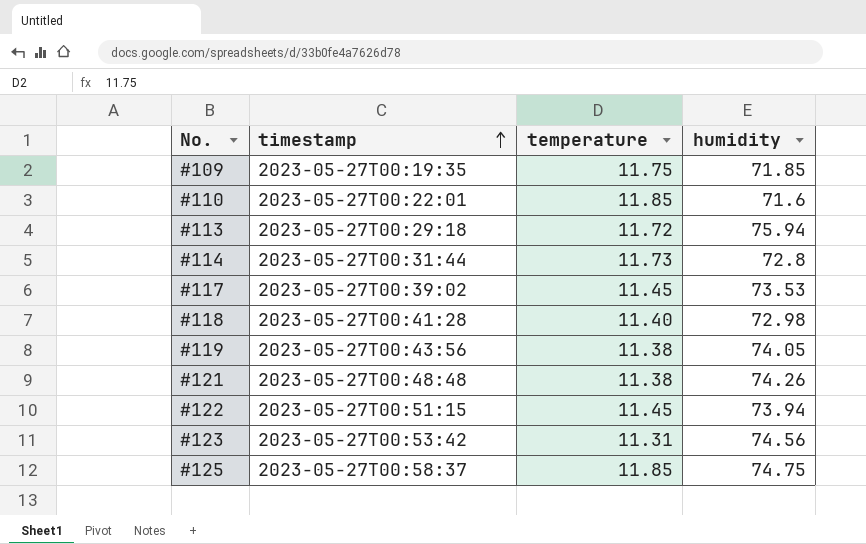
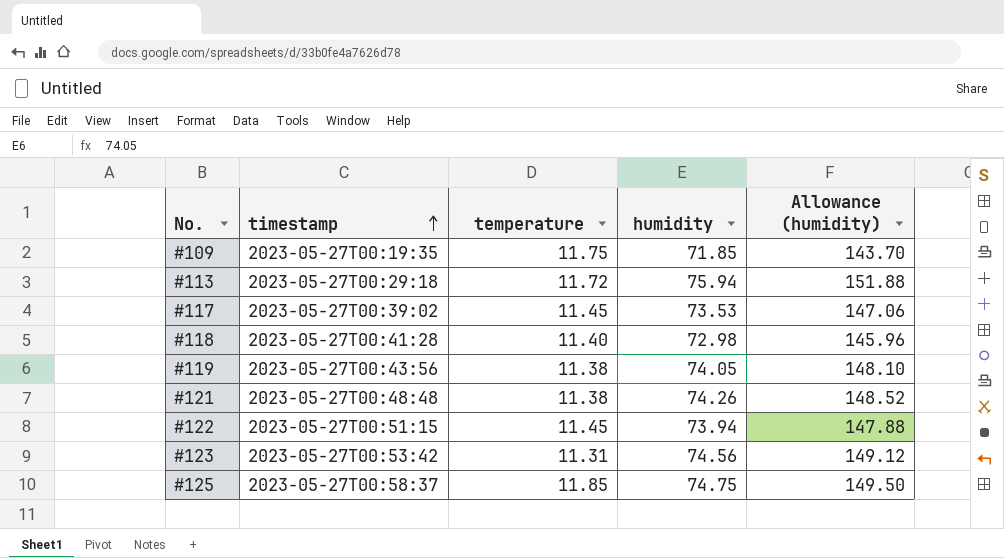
column Allowance (humidity) | formula: none -> [humidity] * 2
row #110: 2023-05-27T00:22:01 | 11.85 | 71.6 -> none
row #114: 2023-05-27T00:31:44 | 11.73 | 72.8 -> none

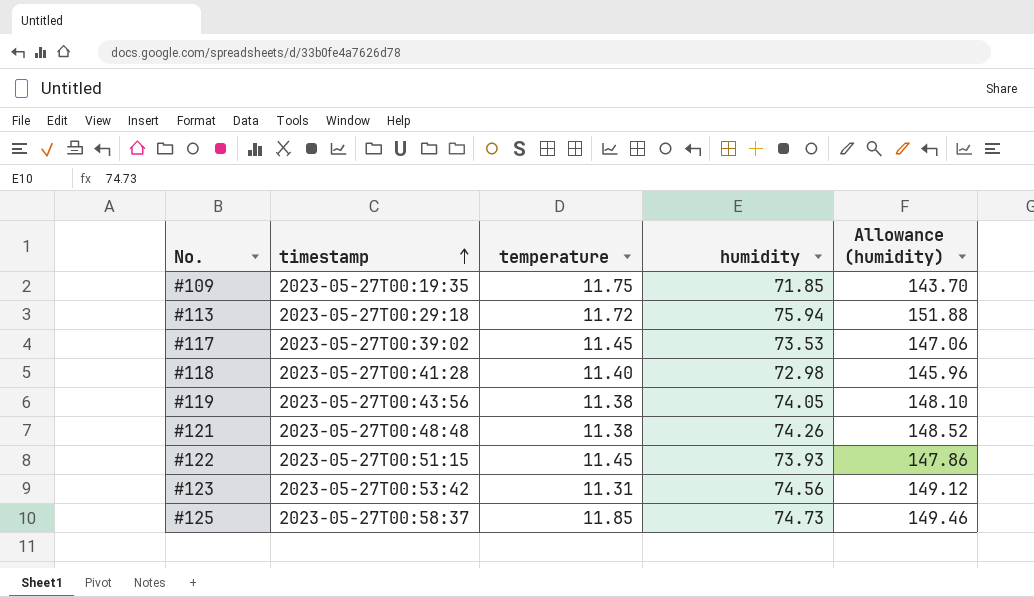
#122 | humidity: 73.94 -> 73.93
#122 | Allowance (humidity): 147.88 -> 147.86
#125 | humidity: 74.75 -> 74.73
#125 | Allowance (humidity): 149.50 -> 149.46

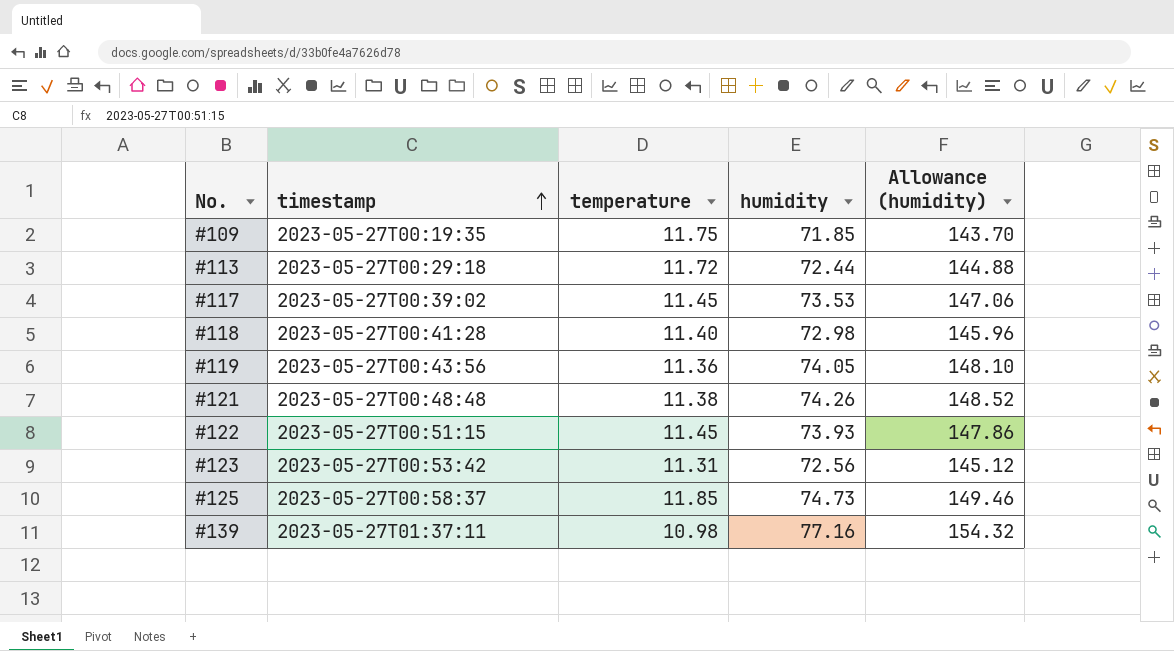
#113 | humidity: 75.94 -> 72.44
#113 | Allowance (humidity): 151.88 -> 144.88
#119 | temperature: 11.38 -> 11.36
#123 | humidity: 74.56 -> 72.56
#123 | Allowance (humidity): 149.12 -> 145.12
row #139: none -> 2023-05-27T01:37:11 | 10.98 | 77.16 | 154.32

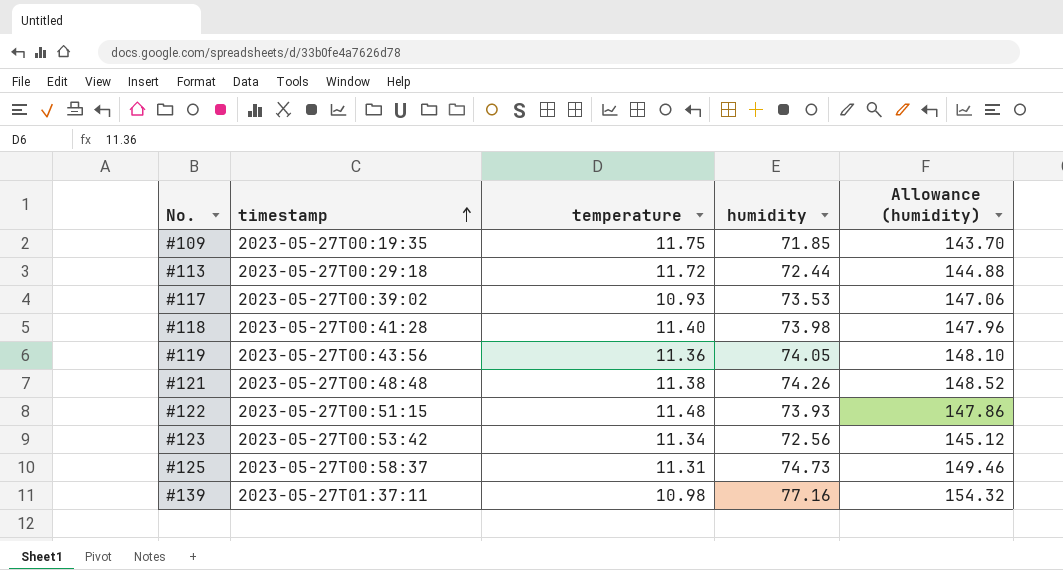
#117 | temperature: 11.45 -> 10.93
#118 | humidity: 72.98 -> 73.98
#118 | Allowance (humidity): 145.96 -> 147.96
#122 | temperature: 11.45 -> 11.48
#123 | temperature: 11.31 -> 11.34
#125 | temperature: 11.85 -> 11.31

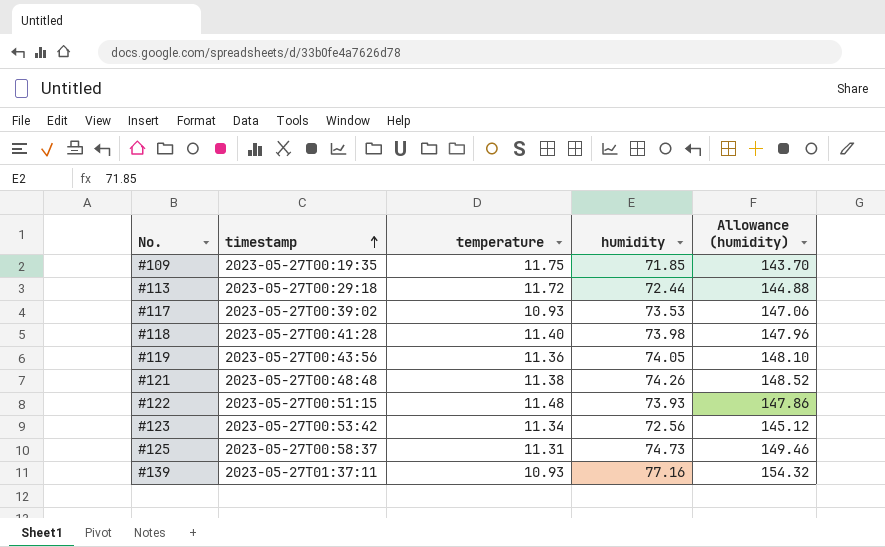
#139 | temperature: 10.98 -> 10.93

